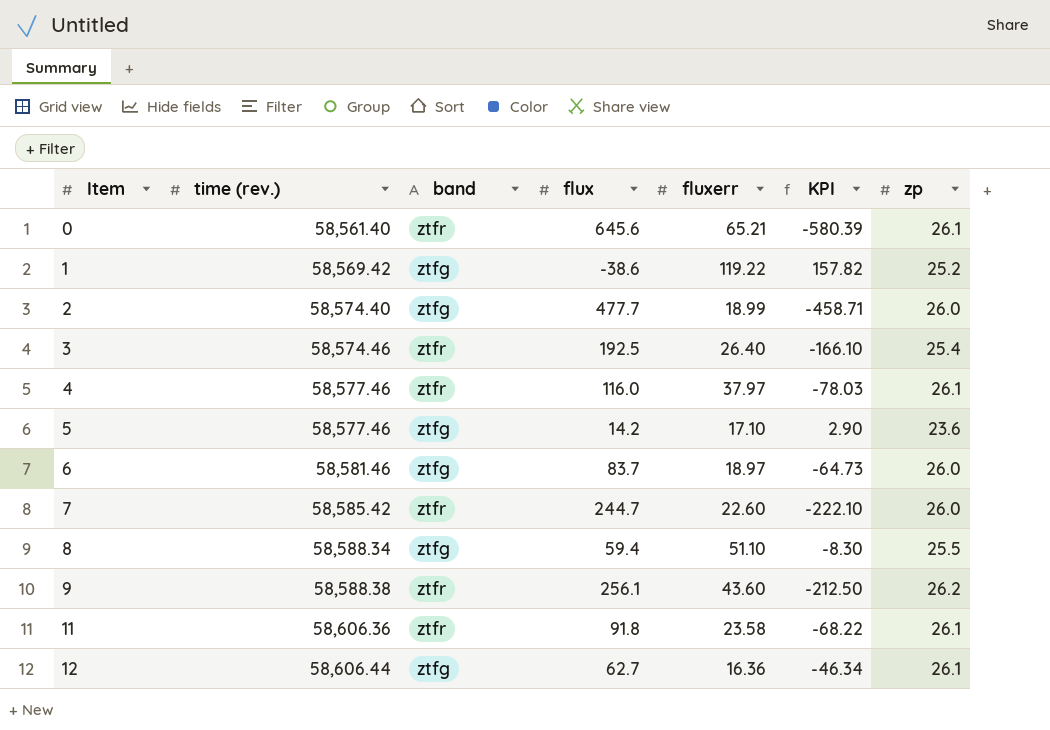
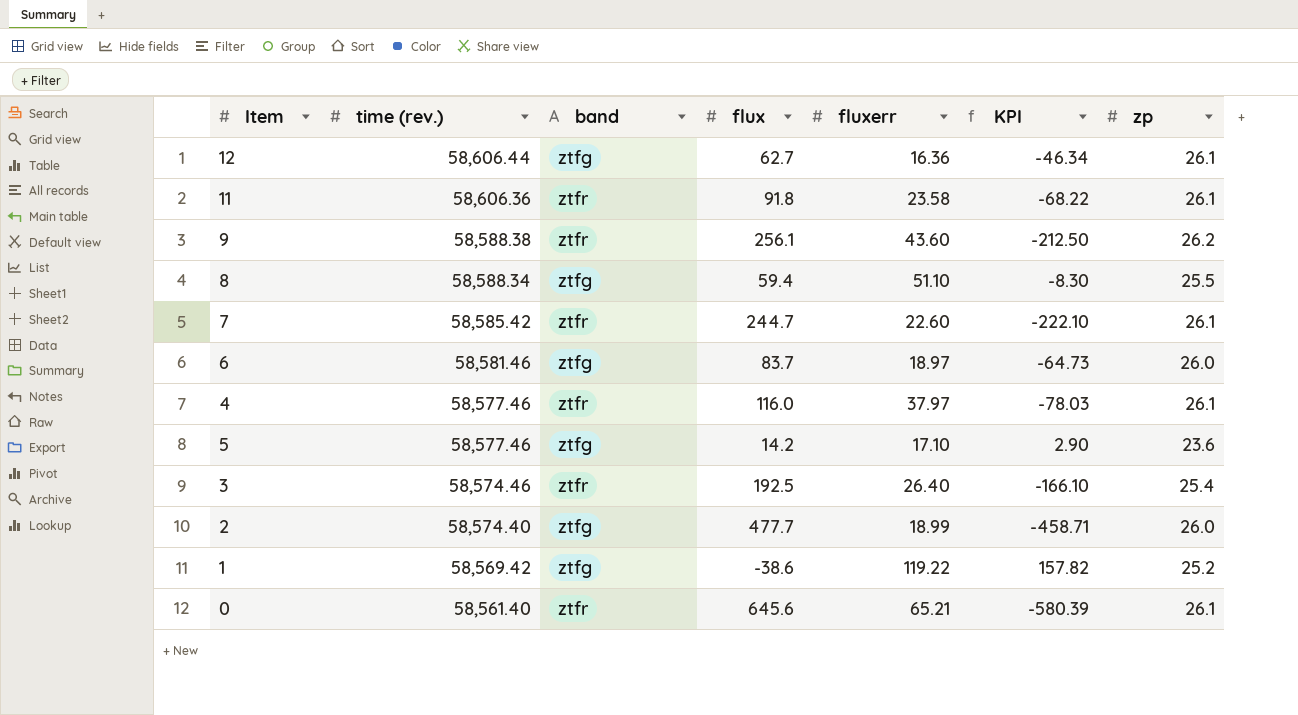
row order: Item ascending -> time (rev.) descending
7 | zp: 26.0 -> 26.1

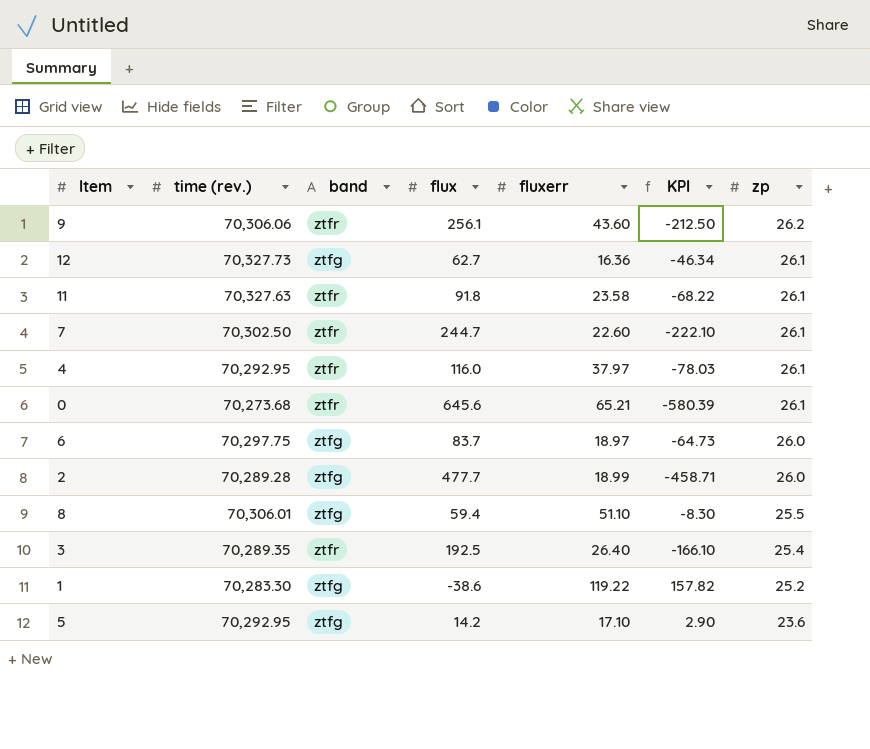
row order: time (rev.) descending -> zp descending
9 | time (rev.): 58,588.38 -> 70,306.06
12 | time (rev.): 58,606.44 -> 70,327.73
11 | time (rev.): 58,606.36 -> 70,327.63
7 | time (rev.): 58,585.42 -> 70,302.50
4 | time (rev.): 58,577.46 -> 70,292.95
0 | time (rev.): 58,561.40 -> 70,273.68
6 | time (rev.): 58,581.46 -> 70,297.75
2 | time (rev.): 58,574.40 -> 70,289.28
8 | time (rev.): 58,588.34 -> 70,306.01
3 | time (rev.): 58,574.46 -> 70,289.35
1 | time (rev.): 58,569.42 -> 70,283.30
5 | time (rev.): 58,577.46 -> 70,292.95

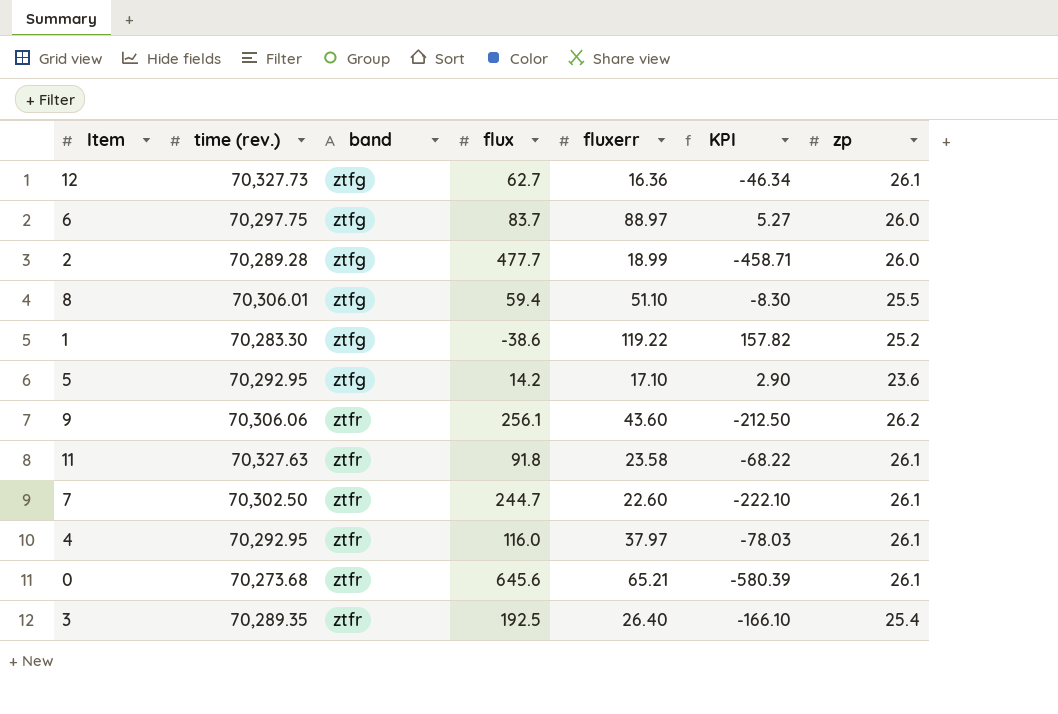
row order: zp descending -> band ascending
6 | fluxerr: 18.97 -> 88.97
6 | KPI: -64.73 -> 5.27

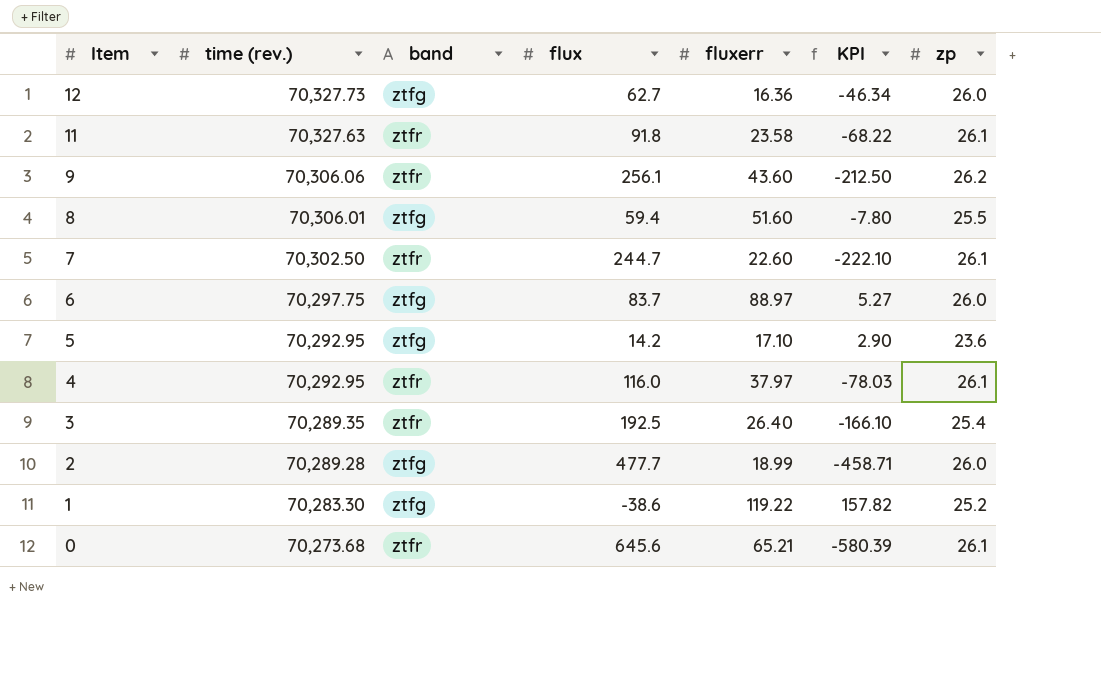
row order: band ascending -> Item descending
12 | zp: 26.1 -> 26.0
8 | fluxerr: 51.10 -> 51.60
8 | KPI: -8.30 -> -7.80

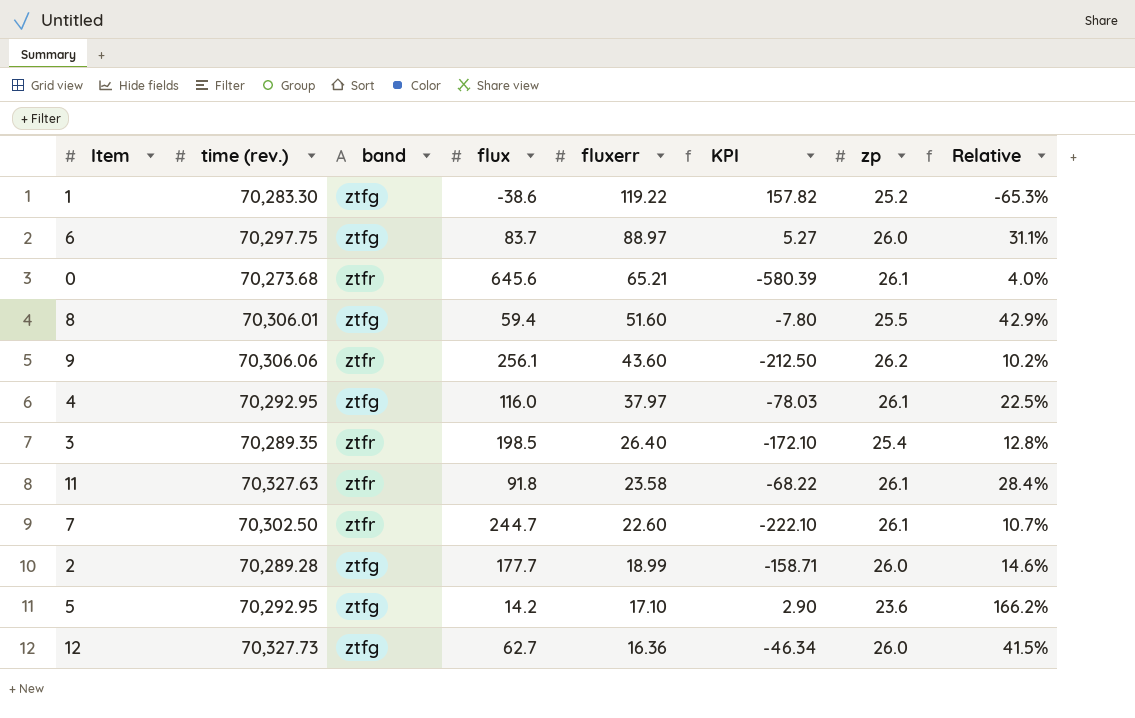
row order: Item descending -> fluxerr descending
column Relative | formula: none -> [zp] / [flux]
4 | band: ztfr -> ztfg
3 | flux: 192.5 -> 198.5
3 | KPI: -166.10 -> -172.10
2 | flux: 477.7 -> 177.7
2 | KPI: -458.71 -> -158.71

